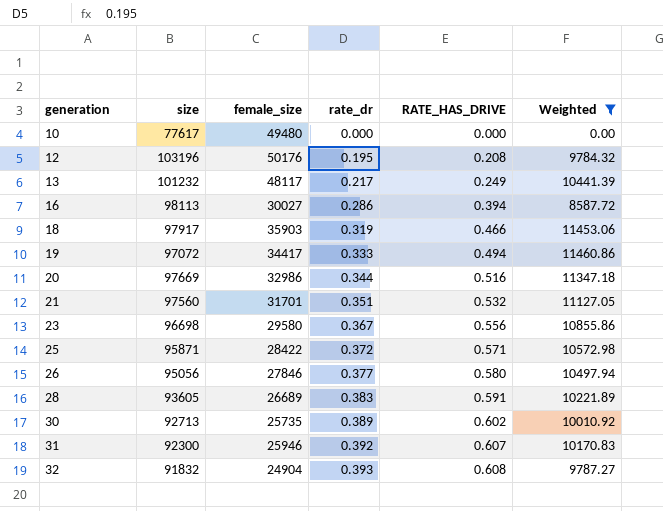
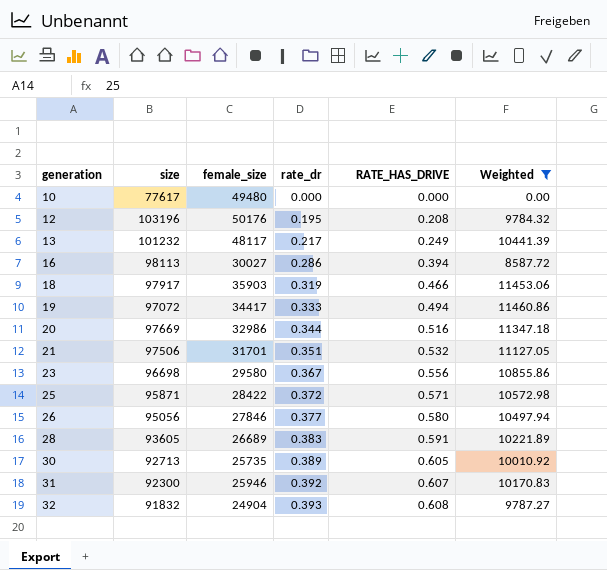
21 | size: 97560 -> 97506
30 | RATE_HAS_DRIVE: 0.602 -> 0.605

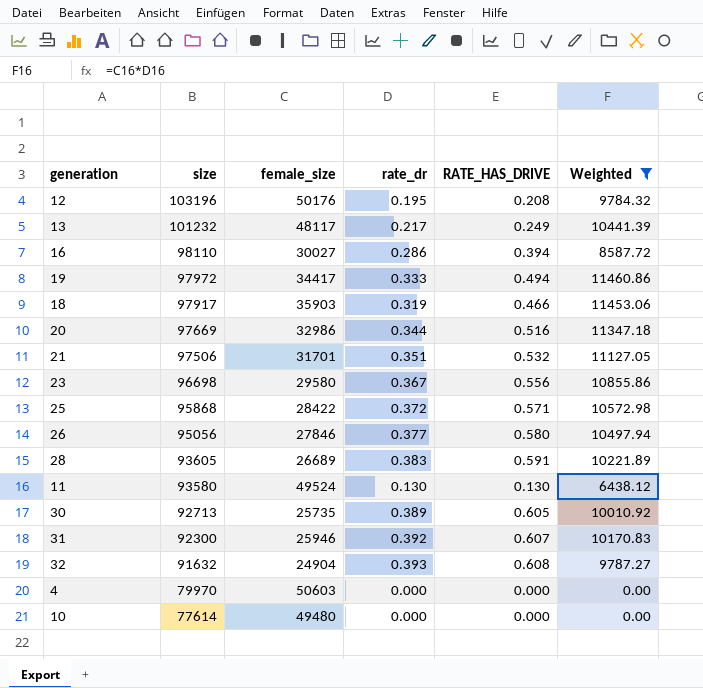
row order: generation ascending -> size descending
16 | size: 98113 -> 98110
19 | size: 97072 -> 97972
25 | size: 95871 -> 95868
row 11: none -> 93580 | 49524 | 0.130 | 0.130 | 6438.12
32 | size: 91832 -> 91632
row 4: none -> 79970 | 50603 | 0.000 | 0.000 | 0.00
10 | size: 77617 -> 77614

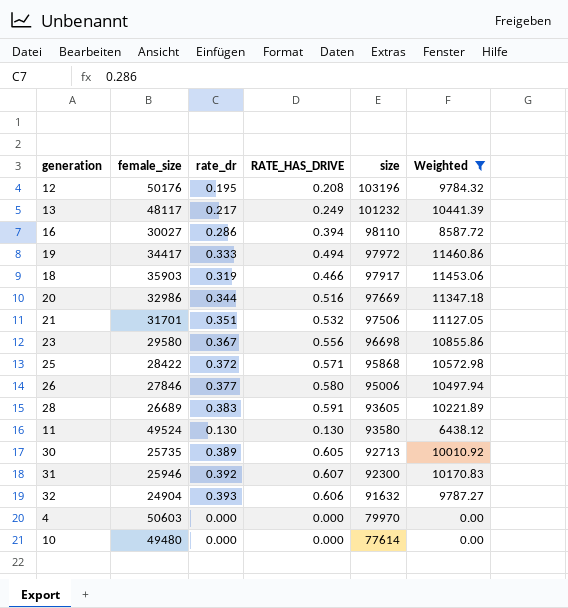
column size | position: 2 -> 5
26 | size: 95056 -> 95006
32 | RATE_HAS_DRIVE: 0.608 -> 0.606

